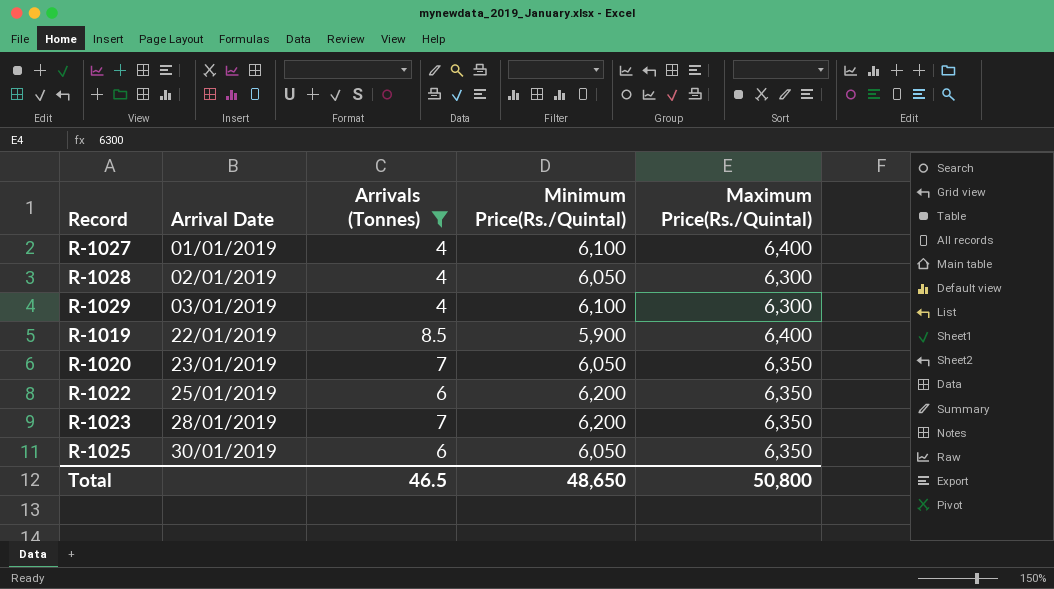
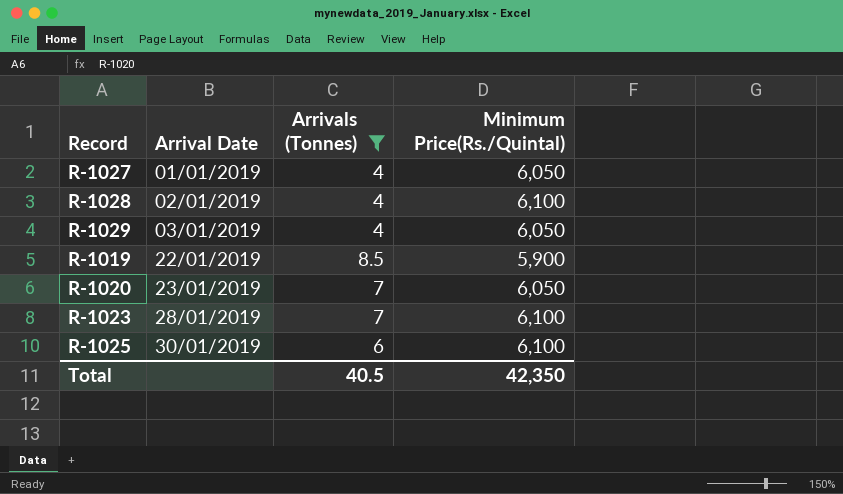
column Maximum Price(Rs./Quintal) | position: 5 -> none
row R-1022: 25/01/2019 | 6 | 6,200 | 6,350 -> none
R-1027 | Minimum Price(Rs./Quintal): 6,100 -> 6,050
R-1028 | Minimum Price(Rs./Quintal): 6,050 -> 6,100
R-1029 | Minimum Price(Rs./Quintal): 6,100 -> 6,050
R-1023 | Minimum Price(Rs./Quintal): 6,200 -> 6,100
R-1025 | Minimum Price(Rs./Quintal): 6,050 -> 6,100
Total | Arrivals (Tonnes): 46.5 -> 40.5
Total | Minimum Price(Rs./Quintal): 48,650 -> 42,350

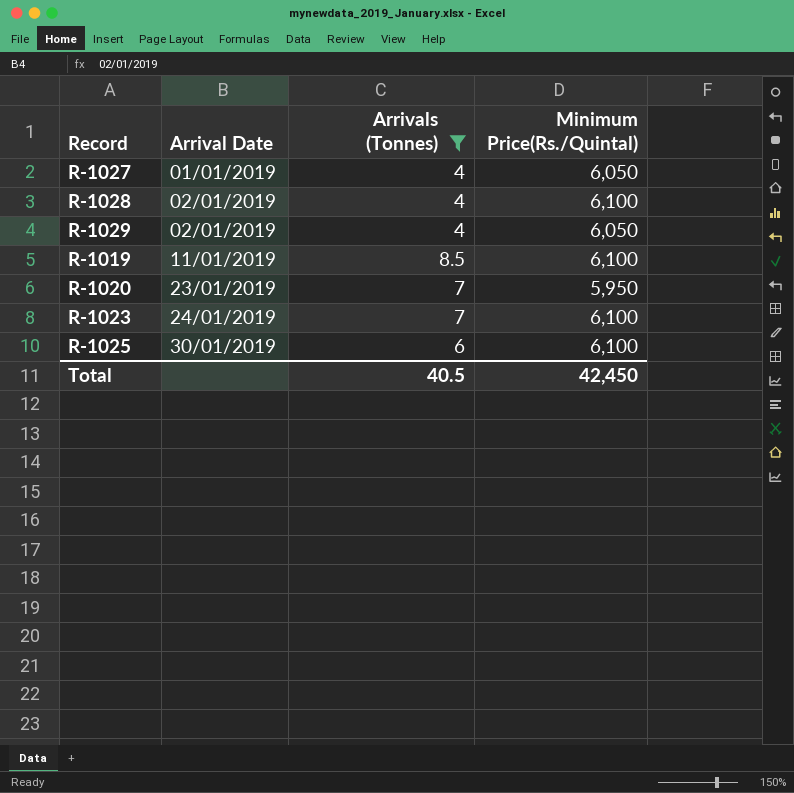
R-1029 | Arrival Date: 03/01/2019 -> 02/01/2019
R-1019 | Arrival Date: 22/01/2019 -> 11/01/2019
R-1019 | Minimum Price(Rs./Quintal): 5,900 -> 6,100
R-1020 | Minimum Price(Rs./Quintal): 6,050 -> 5,950
R-1023 | Arrival Date: 28/01/2019 -> 24/01/2019
Total | Minimum Price(Rs./Quintal): 42,350 -> 42,450

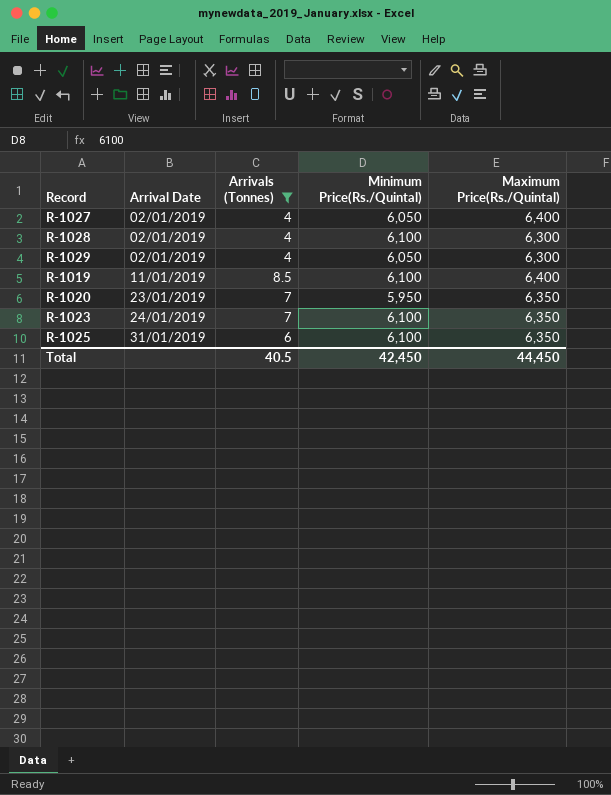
column Maximum Price(Rs./Quintal) | position: none -> 5
R-1027 | Arrival Date: 01/01/2019 -> 02/01/2019
R-1025 | Arrival Date: 30/01/2019 -> 31/01/2019

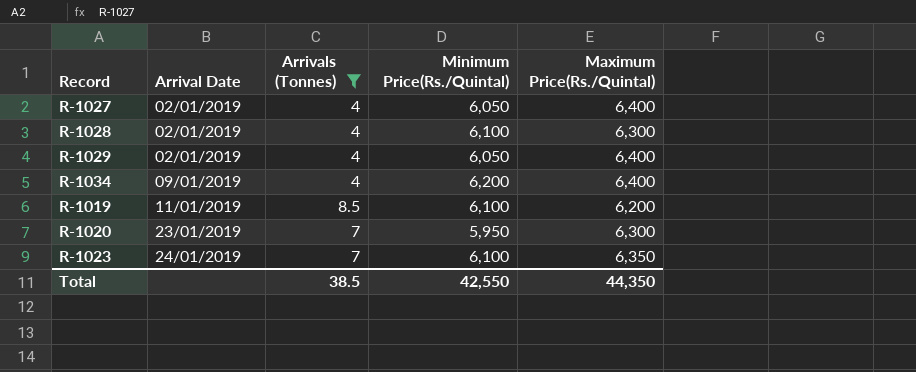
row R-1025: 31/01/2019 | 6 | 6,100 | 6,350 -> none
R-1029 | Maximum Price(Rs./Quintal): 6,300 -> 6,400
row R-1034: none -> 09/01/2019 | 4 | 6,200 | 6,400
R-1019 | Maximum Price(Rs./Quintal): 6,400 -> 6,200
R-1020 | Maximum Price(Rs./Quintal): 6,350 -> 6,300
Total | Arrivals (Tonnes): 40.5 -> 38.5
Total | Minimum Price(Rs./Quintal): 42,450 -> 42,550
Total | Maximum Price(Rs./Quintal): 44,450 -> 44,350

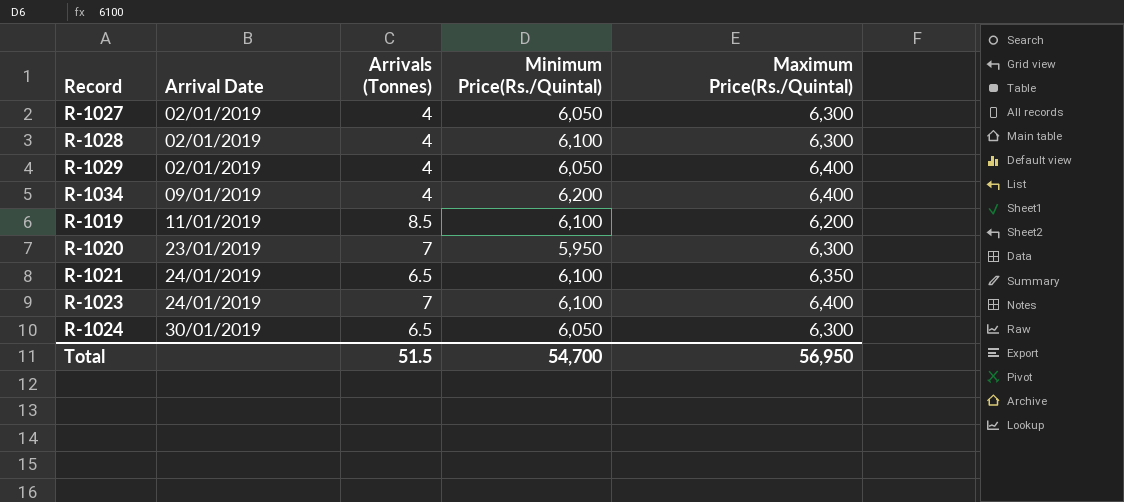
filter: Arrivals (Tonnes) != 6.5 -> none
R-1027 | Maximum Price(Rs./Quintal): 6,400 -> 6,300
R-1023 | Maximum Price(Rs./Quintal): 6,350 -> 6,400
Total | Arrivals (Tonnes): 38.5 -> 51.5
Total | Minimum Price(Rs./Quintal): 42,550 -> 54,700
Total | Maximum Price(Rs./Quintal): 44,350 -> 56,950

